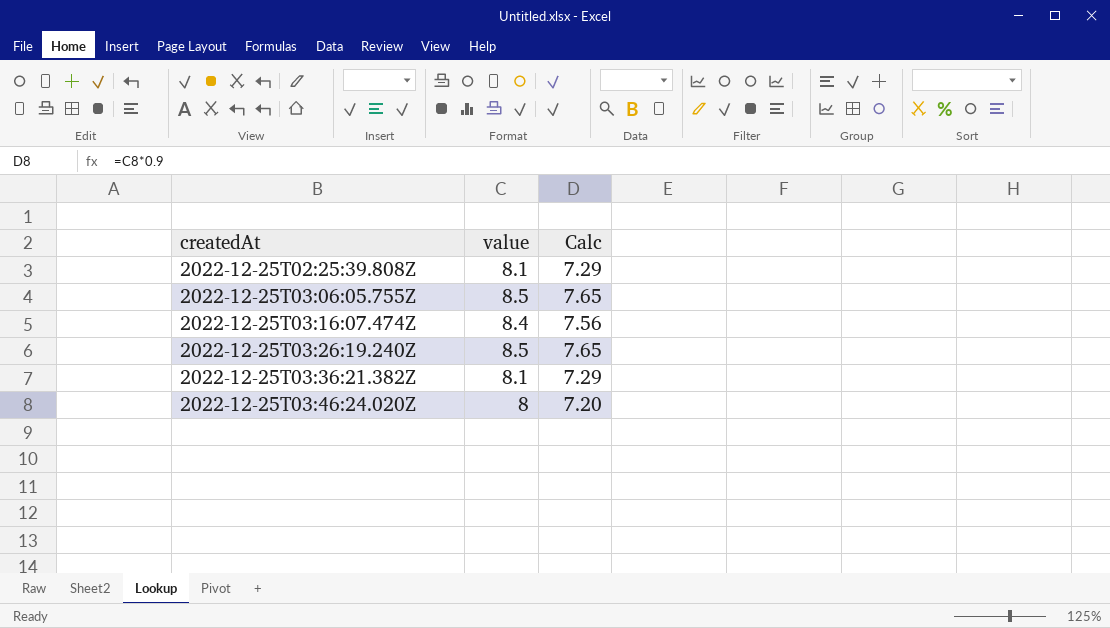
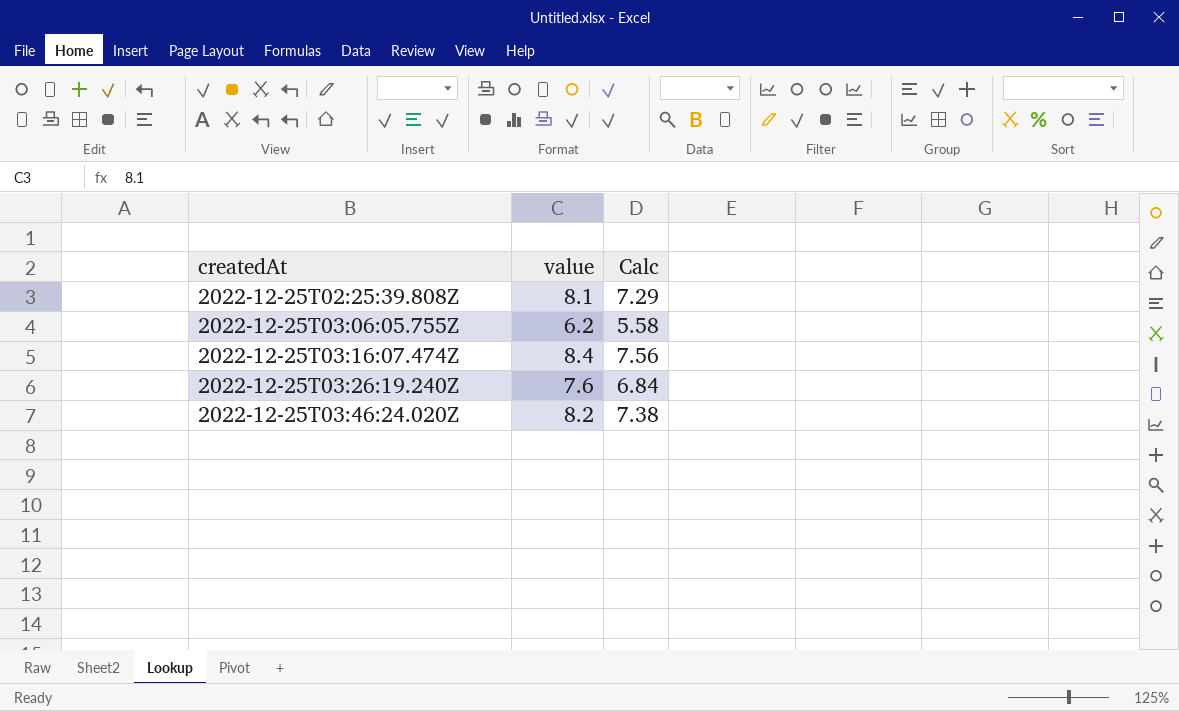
row 2022-12-25T03:36:21.382Z: 8.1 | 7.29 -> none
2022-12-25T03:06:05.755Z | value: 8.5 -> 6.2
2022-12-25T03:06:05.755Z | Calc: 7.65 -> 5.58
2022-12-25T03:26:19.240Z | value: 8.5 -> 7.6
2022-12-25T03:26:19.240Z | Calc: 7.65 -> 6.84
2022-12-25T03:46:24.020Z | value: 8 -> 8.2
2022-12-25T03:46:24.020Z | Calc: 7.20 -> 7.38

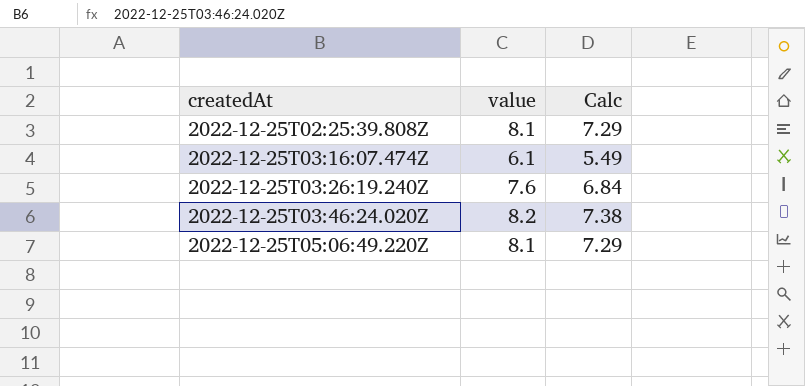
row 2022-12-25T03:06:05.755Z: 6.2 | 5.58 -> none
2022-12-25T03:16:07.474Z | value: 8.4 -> 6.1
2022-12-25T03:16:07.474Z | Calc: 7.56 -> 5.49
row 2022-12-25T05:06:49.220Z: none -> 8.1 | 7.29

